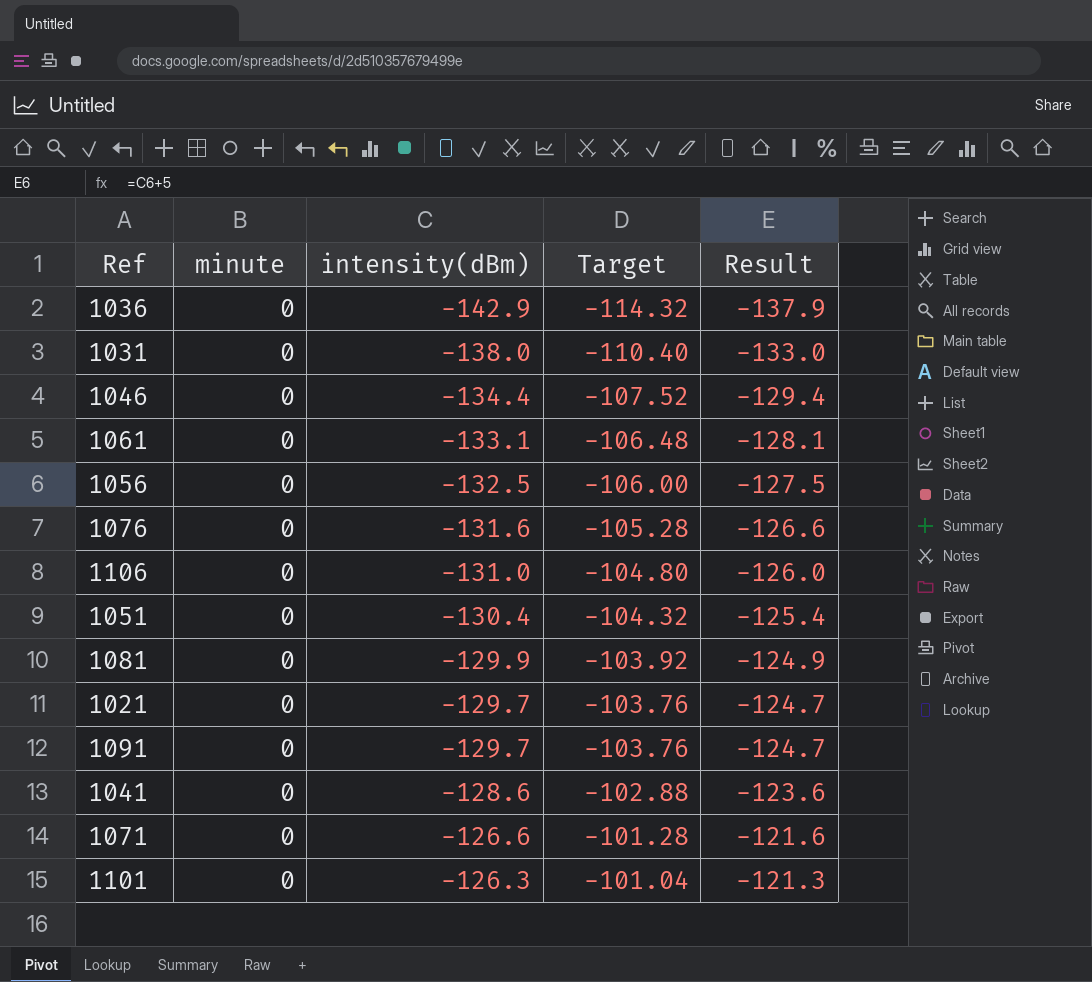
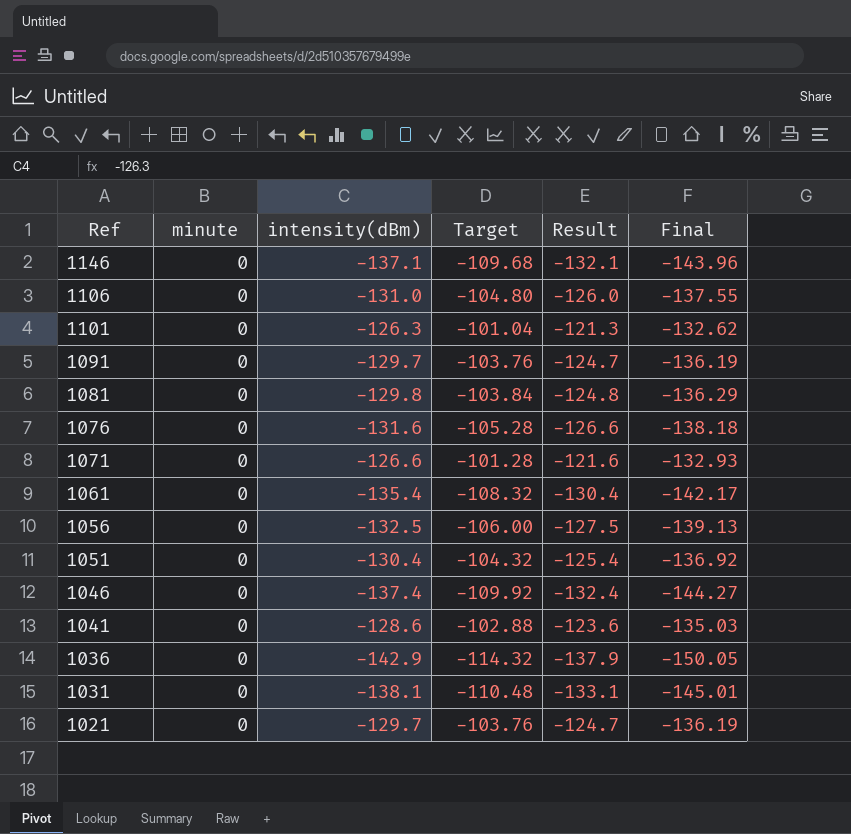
row order: intensity(dBm) ascending -> Ref descending
column Final | formula: none -> [intensity(dBm)] * 1.05
row 1146: none -> 0 | -137.1 | -109.68 | -132.1 | -143.96
1081 | intensity(dBm): -129.9 -> -129.8
1081 | Target: -103.92 -> -103.84
1081 | Result: -124.9 -> -124.8
1061 | intensity(dBm): -133.1 -> -135.4
1061 | Target: -106.48 -> -108.32
1061 | Result: -128.1 -> -130.4
1046 | intensity(dBm): -134.4 -> -137.4
1046 | Target: -107.52 -> -109.92
1046 | Result: -129.4 -> -132.4
1031 | intensity(dBm): -138.0 -> -138.1
1031 | Target: -110.40 -> -110.48
1031 | Result: -133.0 -> -133.1

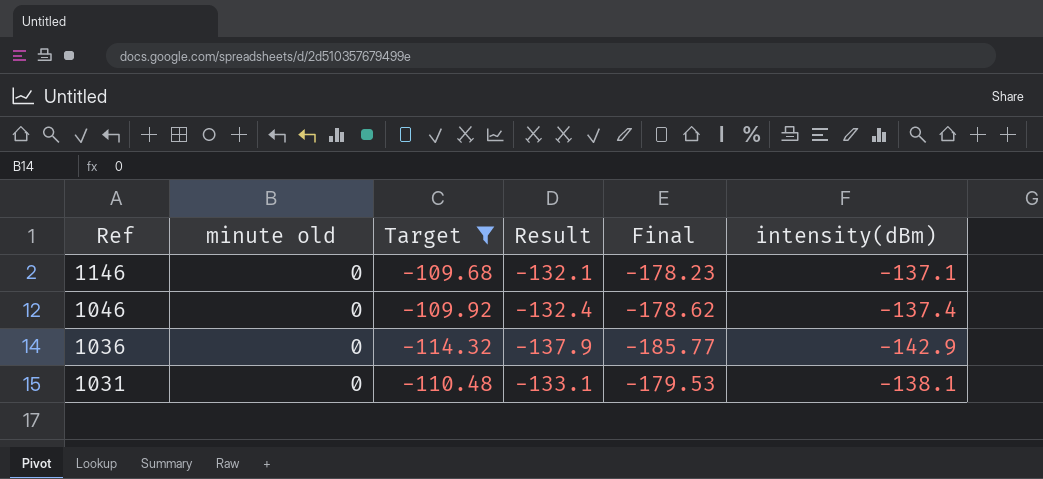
filter: none -> Target <= -109.68
column name: minute -> minute old
column Final | formula: [intensity(dBm)] * 1.05 -> [intensity(dBm)] * 1.3
column intensity(dBm) | position: 3 -> 6

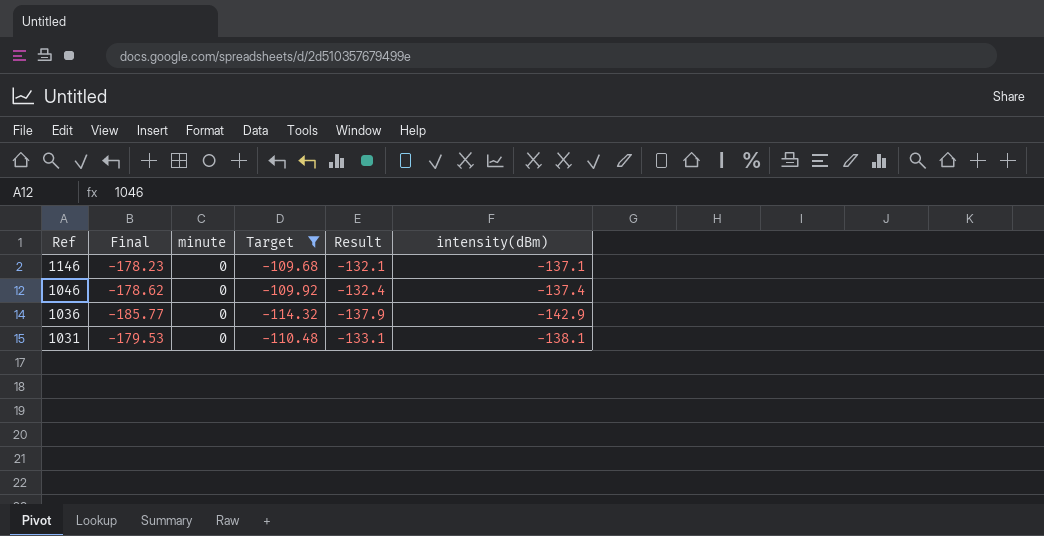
column Final | position: 5 -> 2
column name: minute old -> minute

